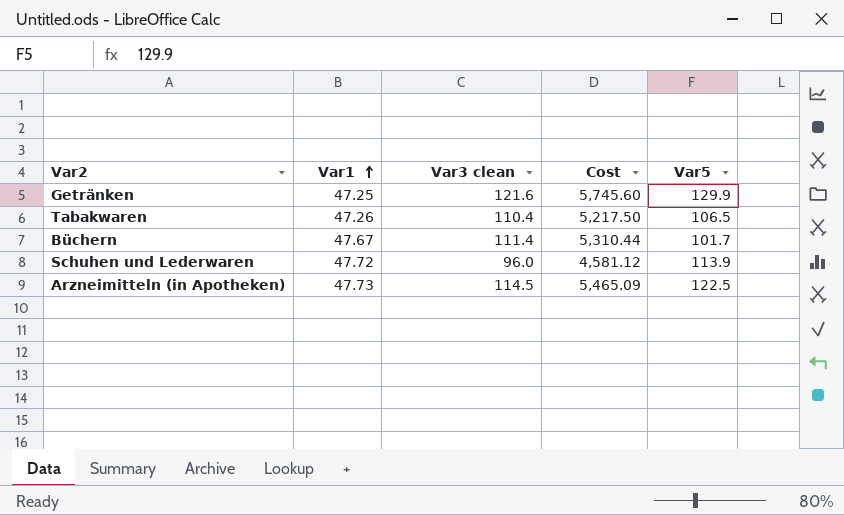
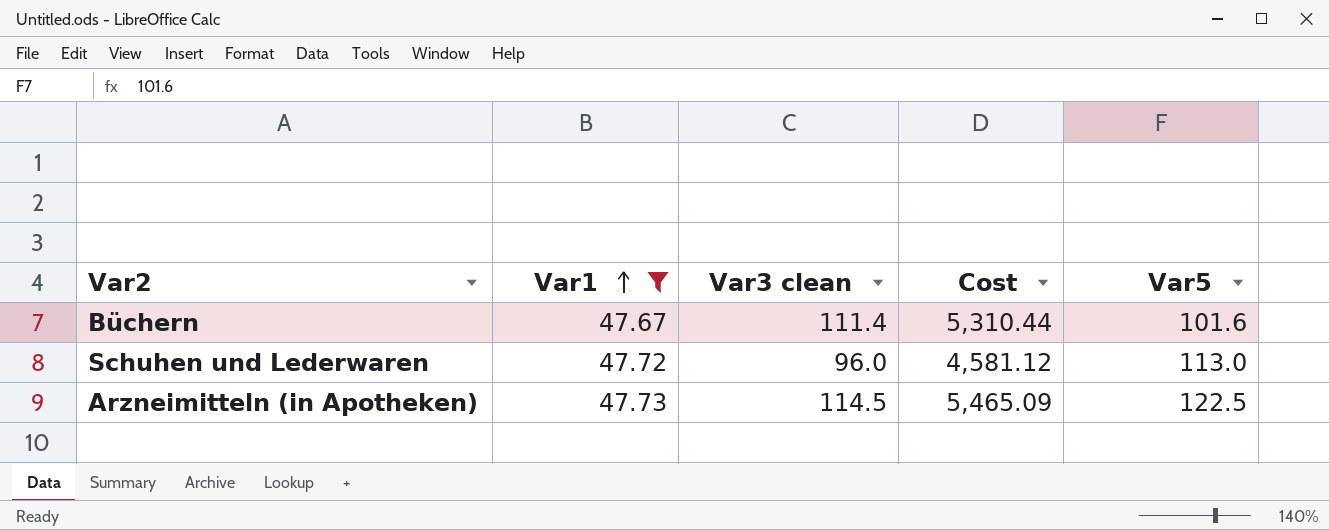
filter: none -> Var1 >= 47.67
Büchern | Var5: 101.7 -> 101.6
Schuhen und Lederwaren | Var5: 113.9 -> 113.0

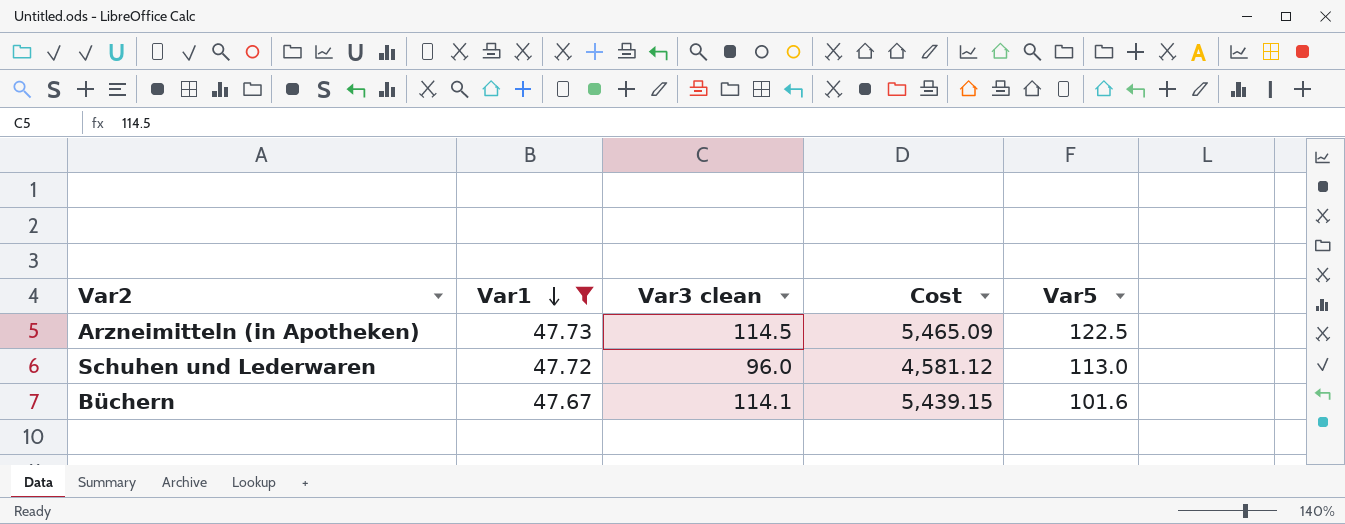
row order: Var1 ascending -> Var1 descending
Büchern | Var3 clean: 111.4 -> 114.1
Büchern | Cost: 5,310.44 -> 5,439.15

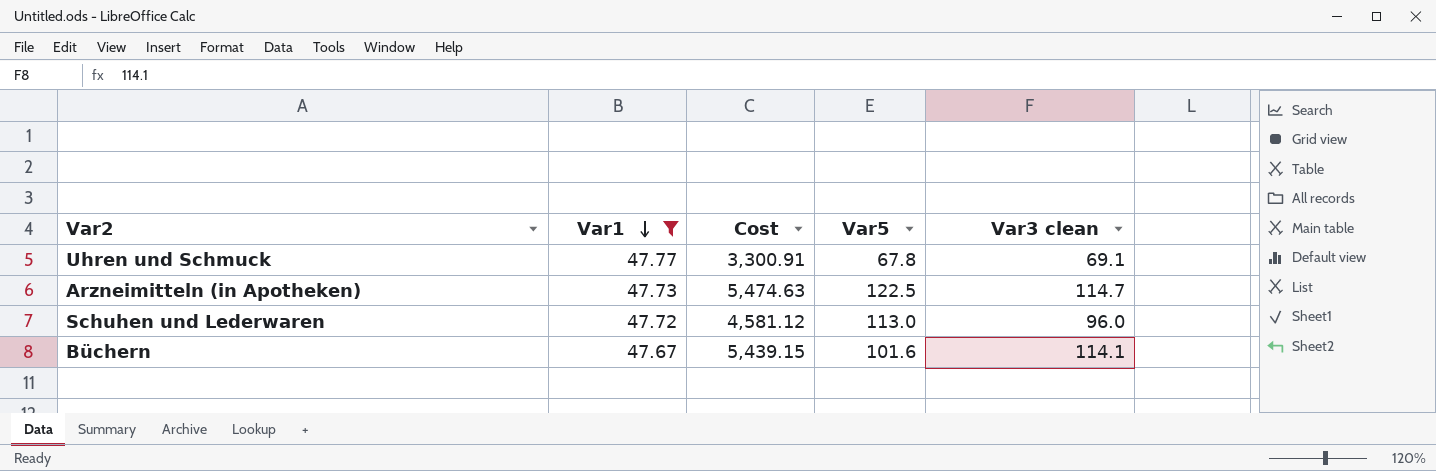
column Var3 clean | position: 3 -> 5
row Uhren und Schmuck: none -> 47.77 | 3,300.91 | 67.8 | 69.1
Arzneimitteln (in Apotheken) | Cost: 5,465.09 -> 5,474.63
Arzneimitteln (in Apotheken) | Var3 clean: 114.5 -> 114.7

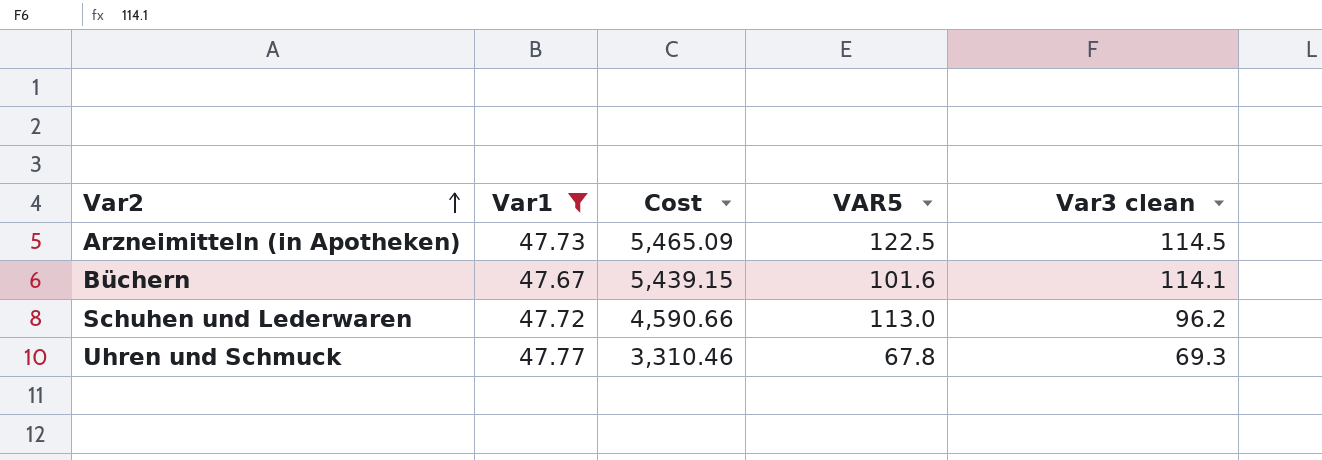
row order: Var1 descending -> Var2 ascending
column name: Var5 -> VAR5
Arzneimitteln (in Apotheken) | Cost: 5,474.63 -> 5,465.09
Arzneimitteln (in Apotheken) | Var3 clean: 114.7 -> 114.5
Schuhen und Lederwaren | Cost: 4,581.12 -> 4,590.66
Schuhen und Lederwaren | Var3 clean: 96.0 -> 96.2
Uhren und Schmuck | Cost: 3,300.91 -> 3,310.46
Uhren und Schmuck | Var3 clean: 69.1 -> 69.3

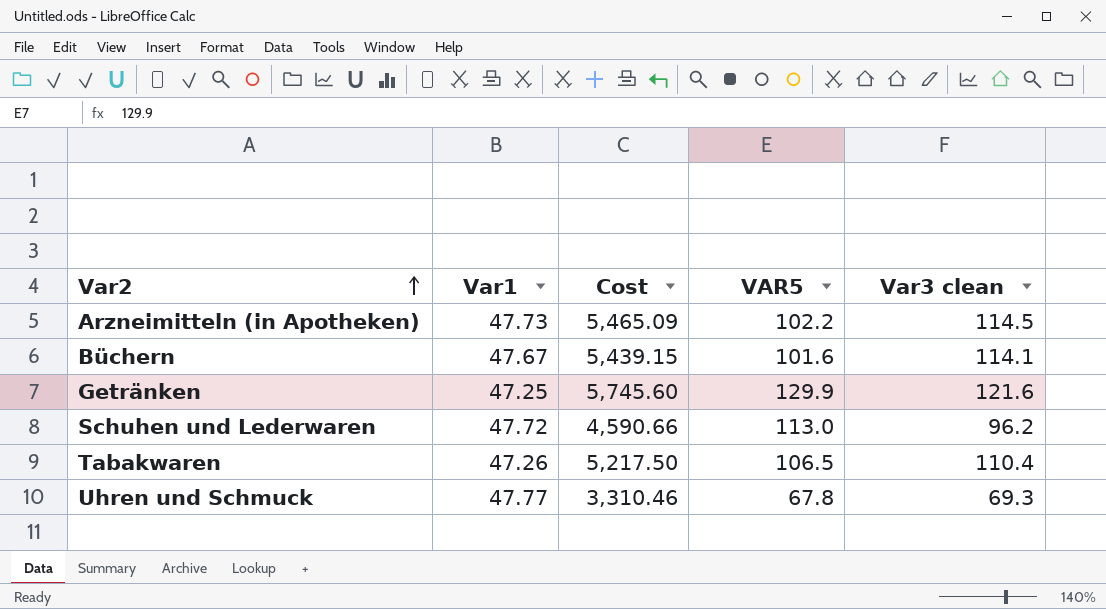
filter: Var1 >= 47.67 -> none
Arzneimitteln (in Apotheken) | VAR5: 122.5 -> 102.2

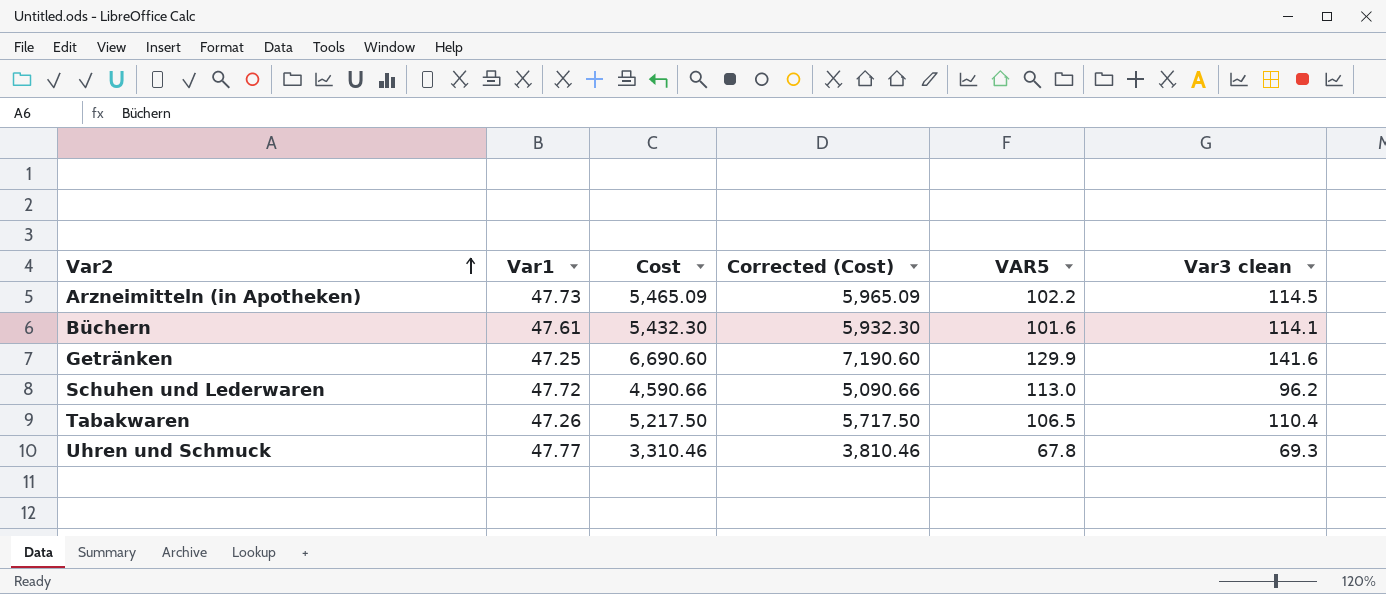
column Corrected (Cost) | formula: none -> [Cost] + 500
Büchern | Var1: 47.67 -> 47.61
Büchern | Cost: 5,439.15 -> 5,432.30
Getränken | Cost: 5,745.60 -> 6,690.60
Getränken | Var3 clean: 121.6 -> 141.6

